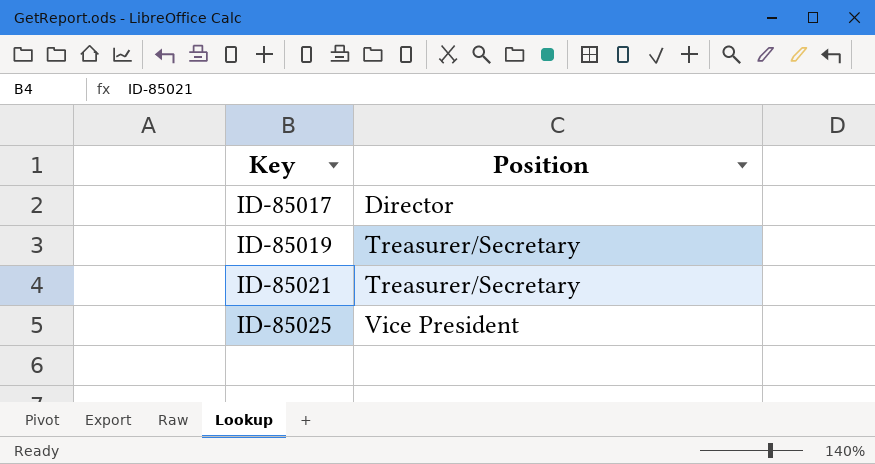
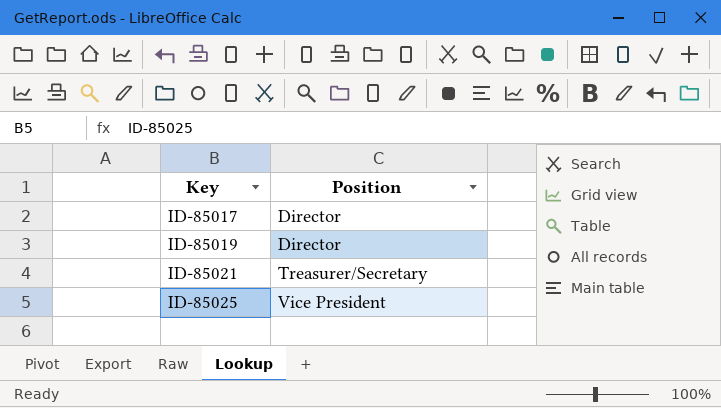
ID-85019 | Position: Treasurer/Secretary -> Director

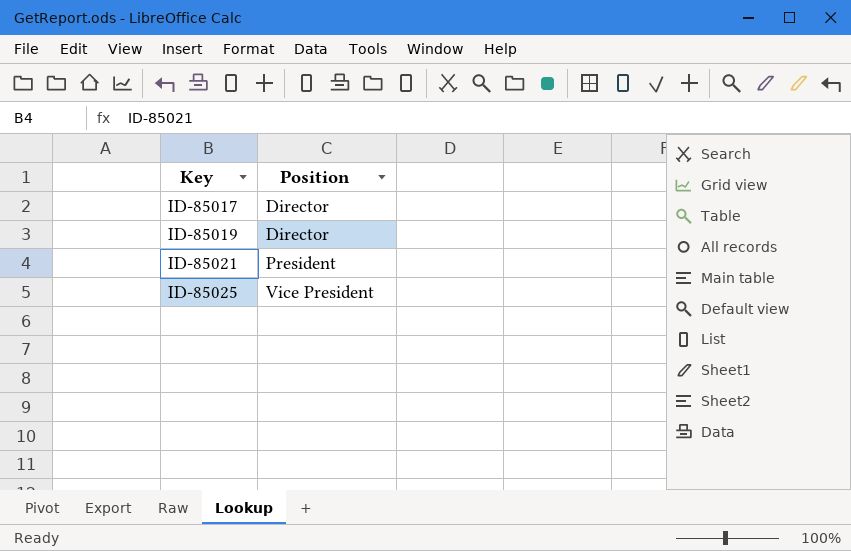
ID-85021 | Position: Treasurer/Secretary -> President

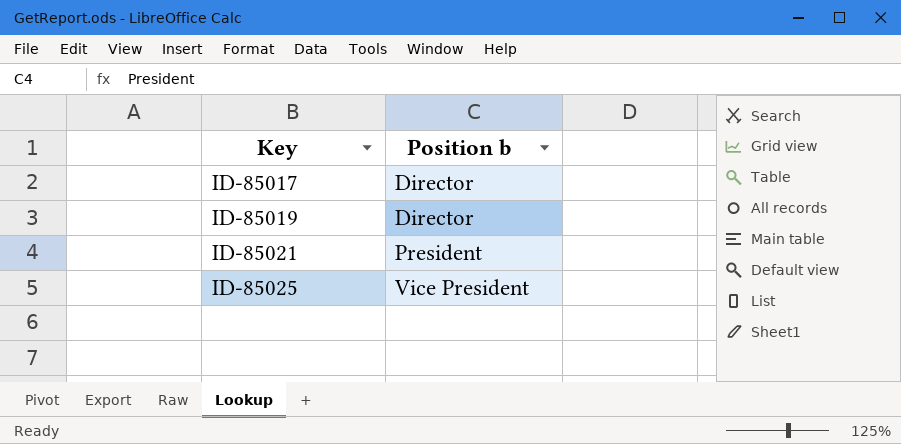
column name: Position -> Position b

